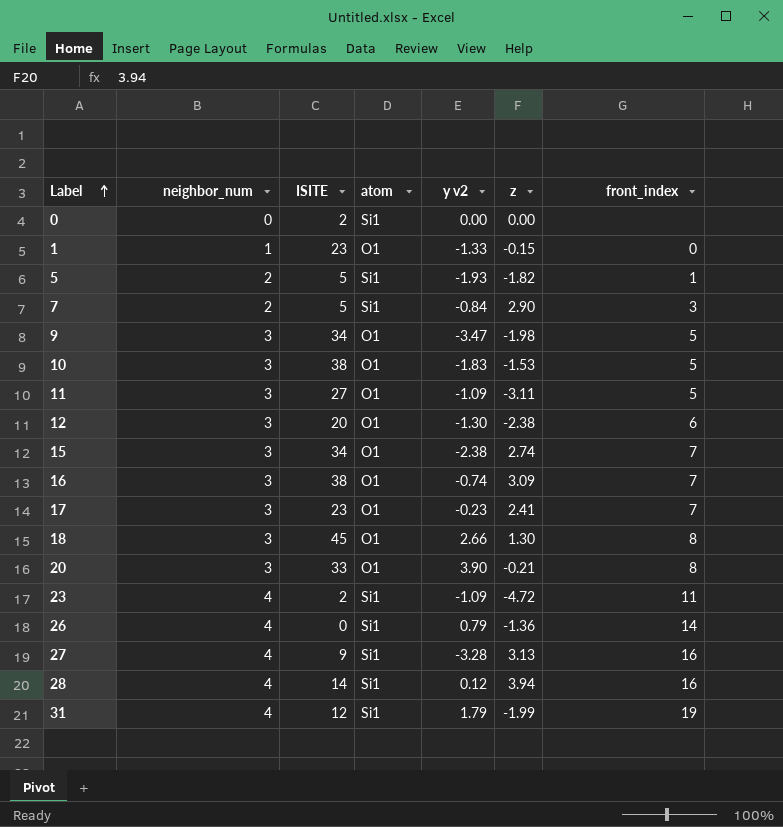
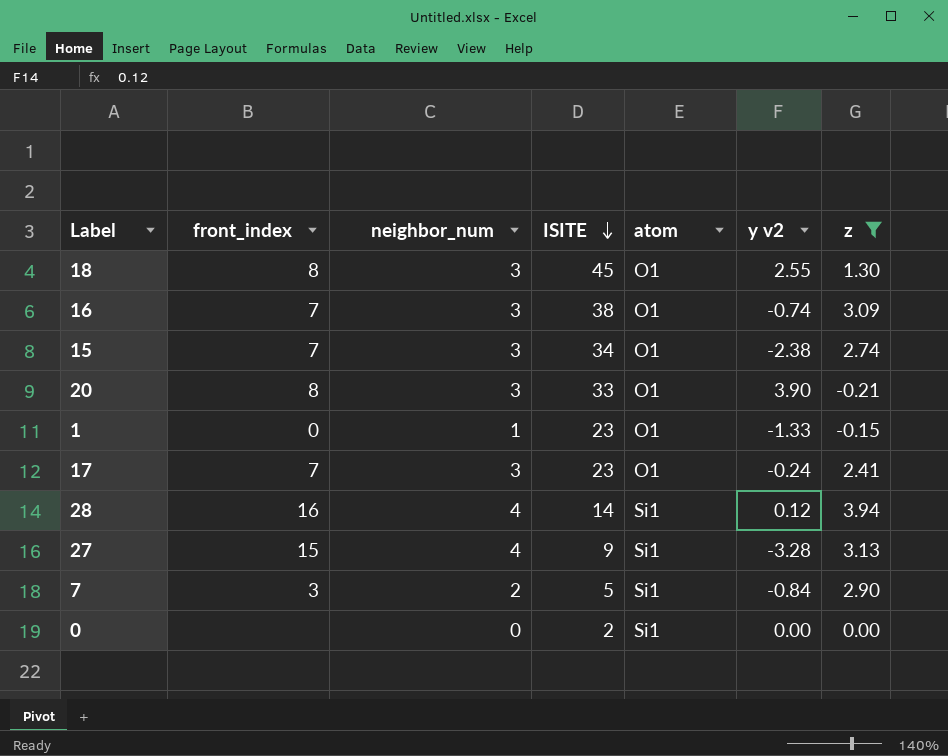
filter: none -> z >= -0.21
row order: Label ascending -> ISITE descending
column front_index | position: 7 -> 2
18 | y v2: 2.66 -> 2.55
17 | y v2: -0.23 -> -0.24
27 | front_index: 16 -> 15

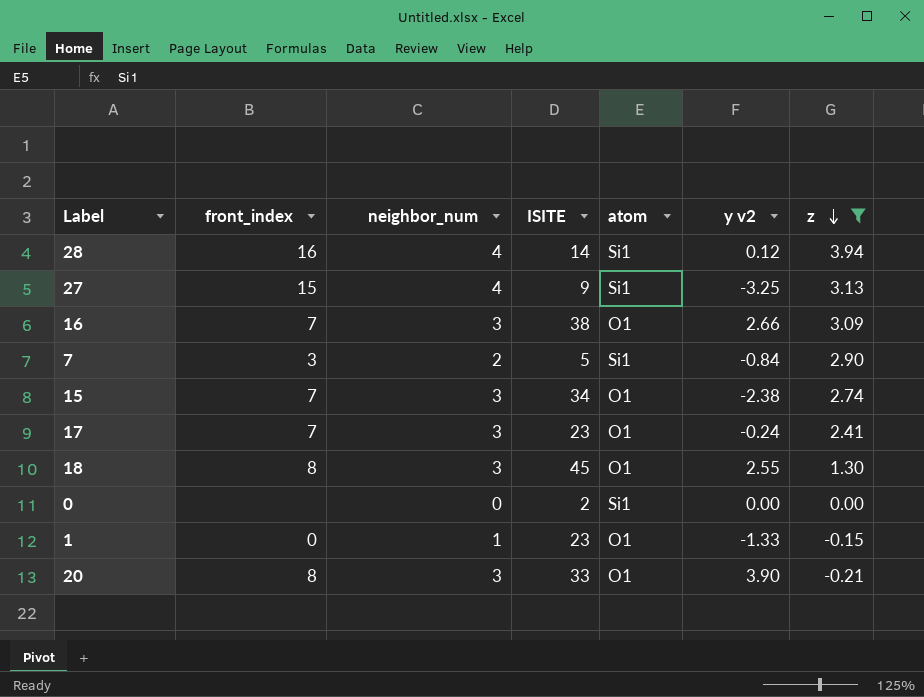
row order: ISITE descending -> z descending
27 | y v2: -3.28 -> -3.25
16 | y v2: -0.74 -> 2.66

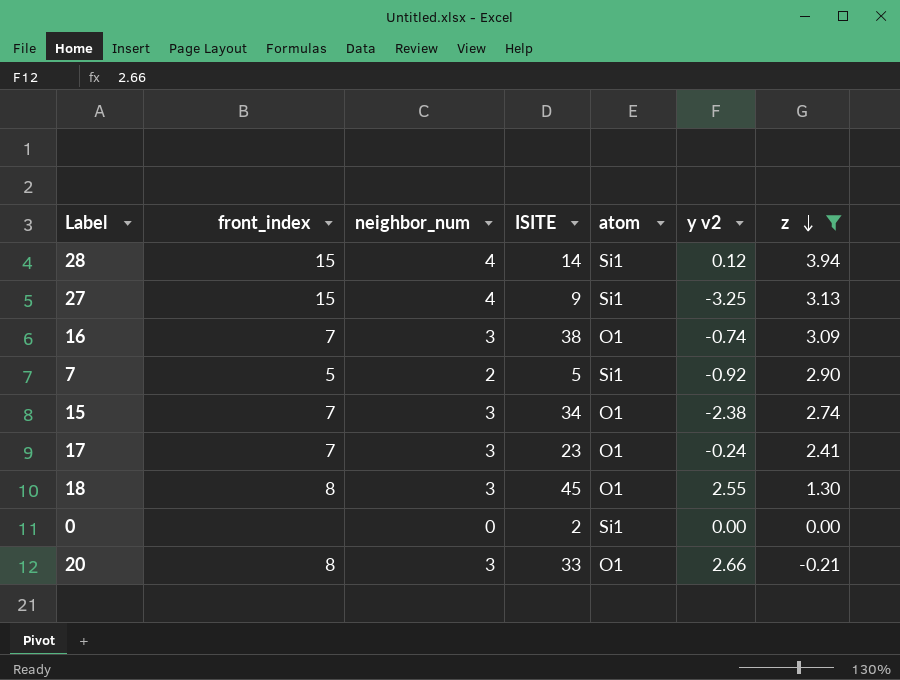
row 1: 0 | 1 | 23 | O1 | -1.33 | -0.15 -> none
28 | front_index: 16 -> 15
16 | y v2: 2.66 -> -0.74
7 | front_index: 3 -> 5
7 | y v2: -0.84 -> -0.92
20 | y v2: 3.90 -> 2.66

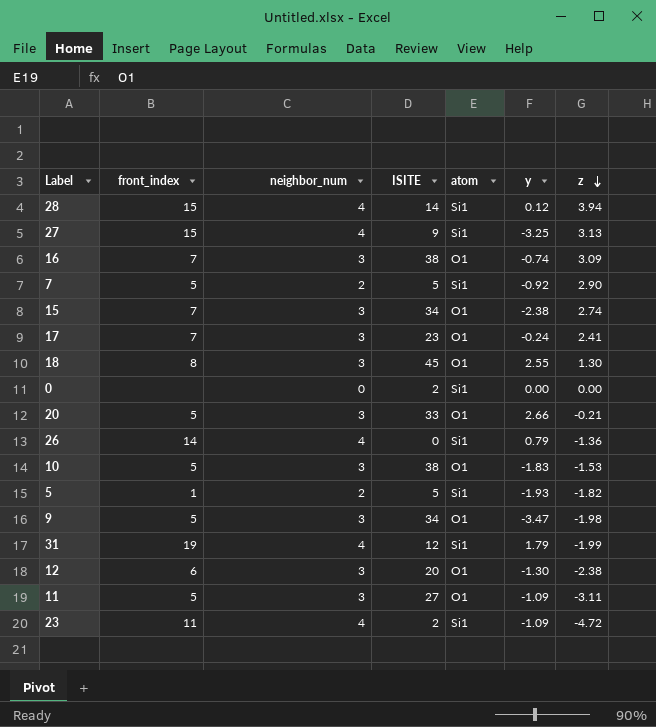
filter: z >= -0.21 -> none
column name: y v2 -> y
20 | front_index: 8 -> 5

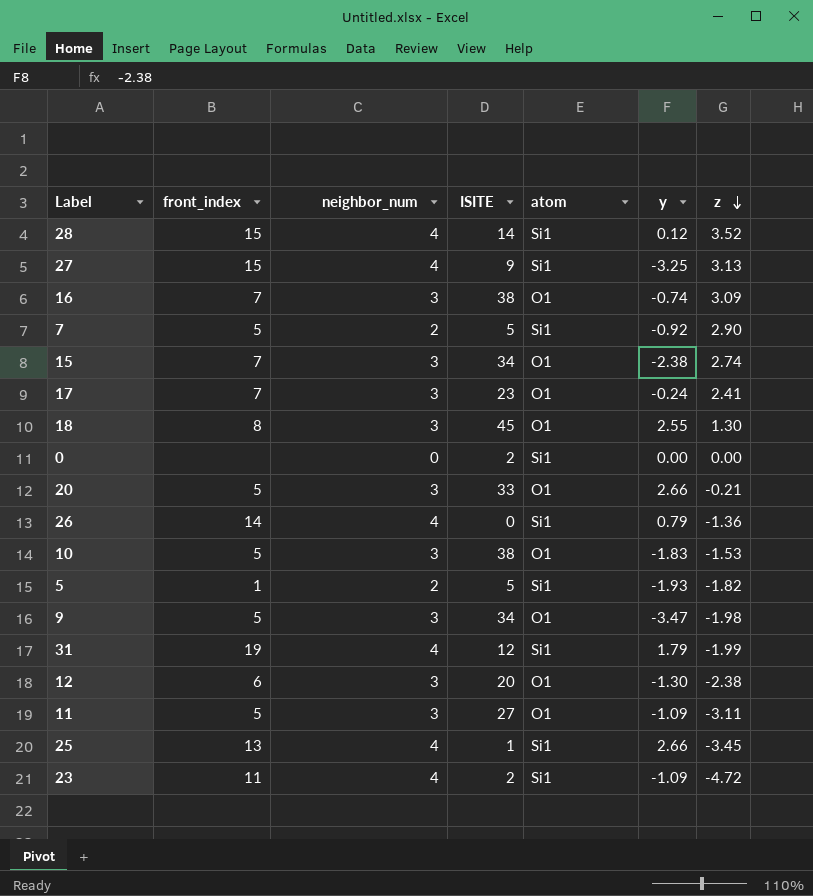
28 | z: 3.94 -> 3.52
row 25: none -> 13 | 4 | 1 | Si1 | 2.66 | -3.45

